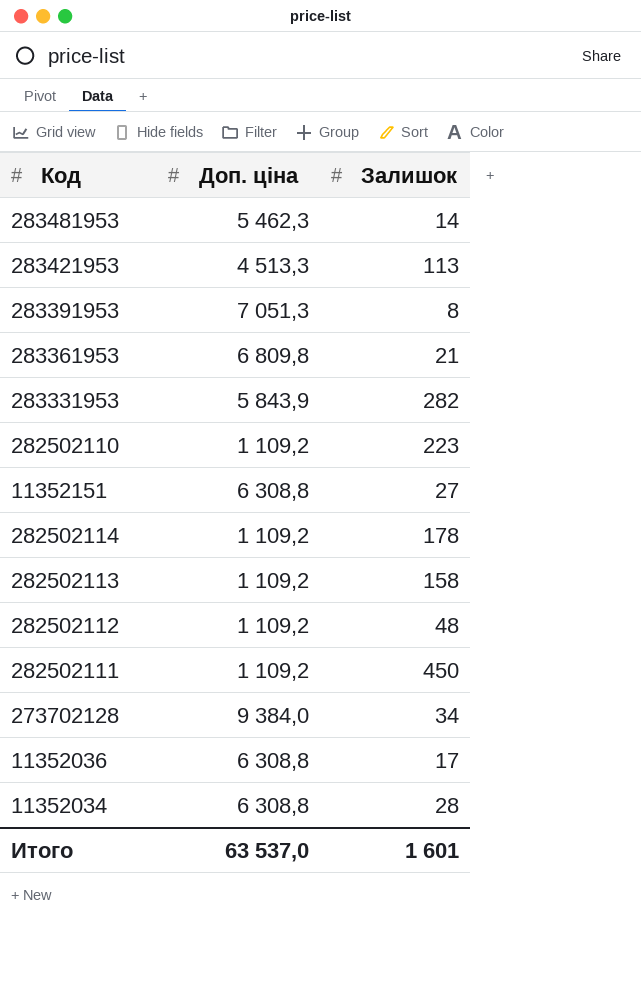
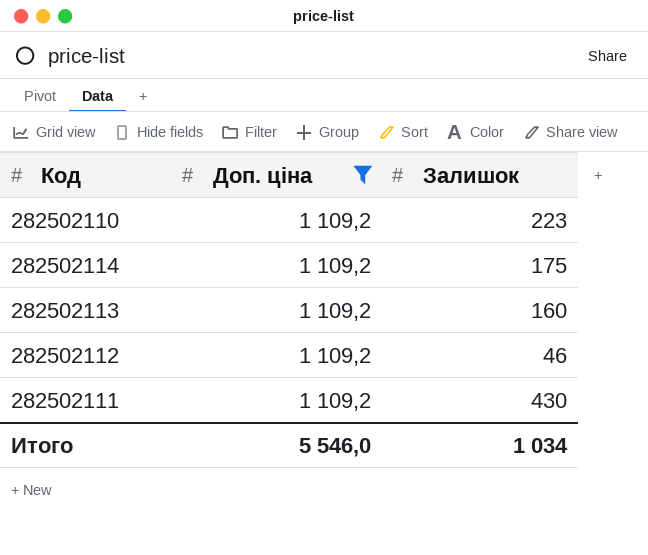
filter: none -> Доп. ціна = 1 109,2
282502114 | Залишок: 178 -> 175
282502113 | Залишок: 158 -> 160
282502112 | Залишок: 48 -> 46
282502111 | Залишок: 450 -> 430
Итого | Доп. ціна: 63 537,0 -> 5 546,0
Итого | Залишок: 1 601 -> 1 034

